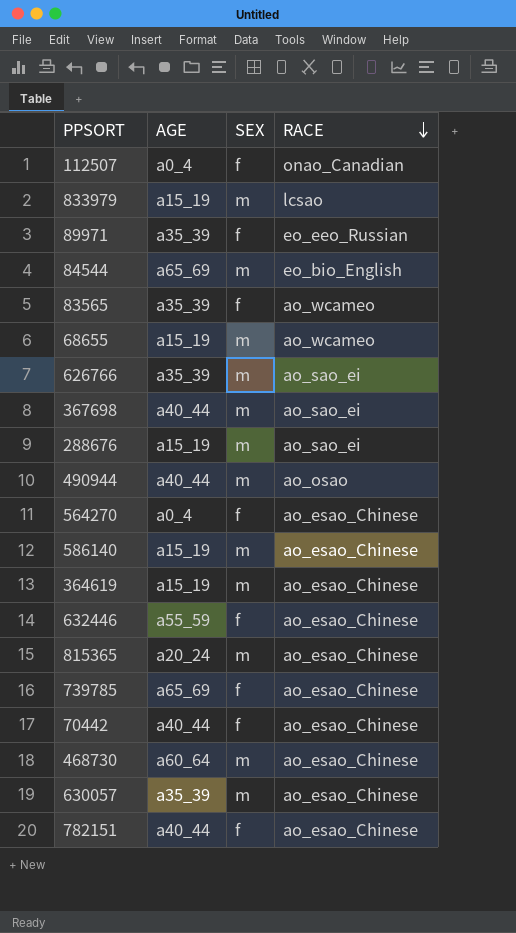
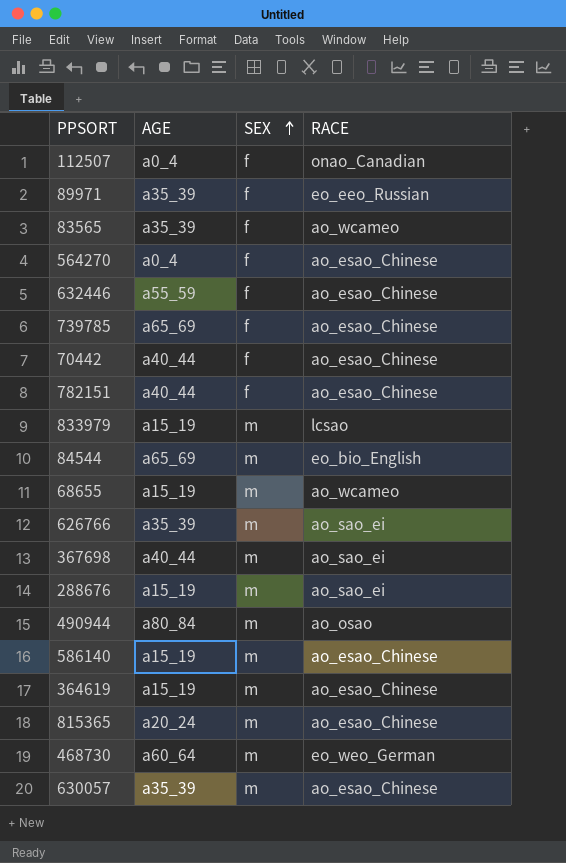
row order: RACE descending -> SEX ascending
490944 | AGE: a40_44 -> a80_84
468730 | RACE: ao_esao_Chinese -> eo_weo_German

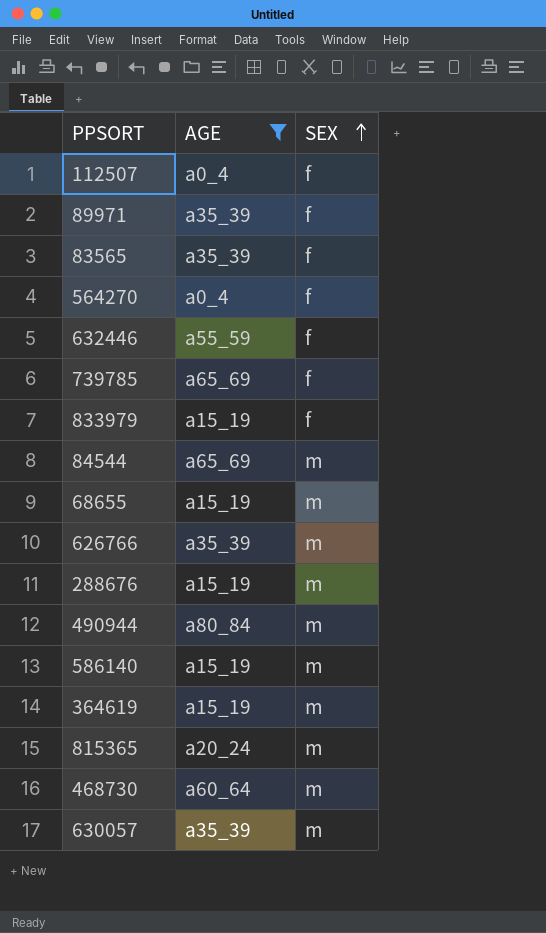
filter: none -> AGE != a40_44
column RACE | position: 4 -> none
833979 | SEX: m -> f

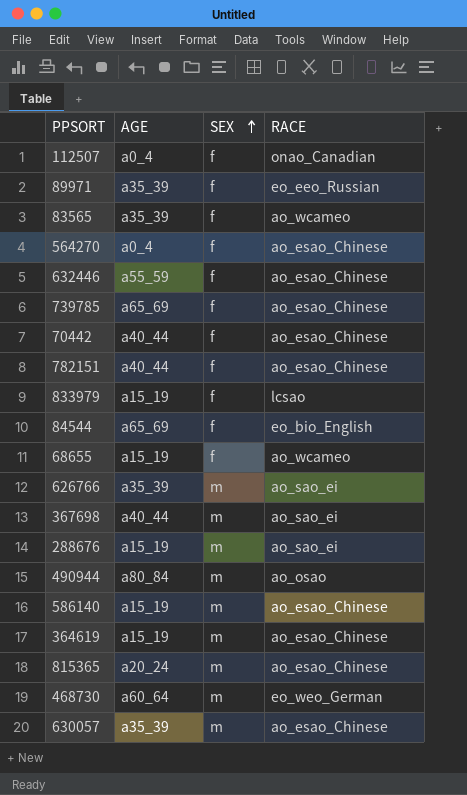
filter: AGE != a40_44 -> none
column RACE | position: none -> 4
84544 | SEX: m -> f
68655 | SEX: m -> f

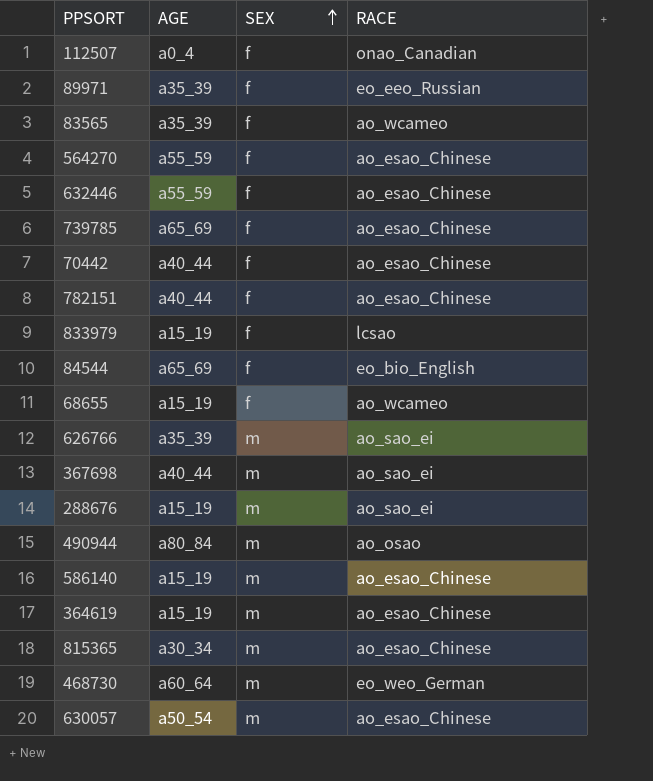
564270 | AGE: a0_4 -> a55_59
815365 | AGE: a20_24 -> a30_34
630057 | AGE: a35_39 -> a50_54

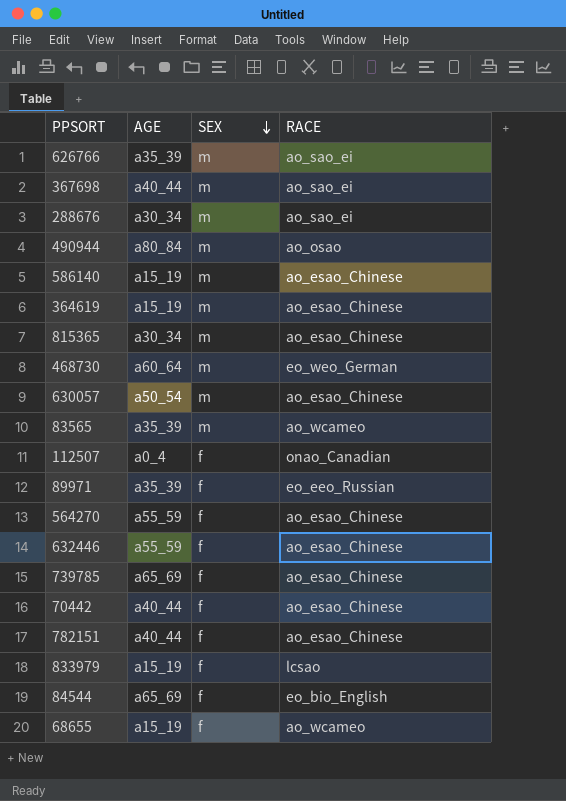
row order: SEX ascending -> SEX descending
288676 | AGE: a15_19 -> a30_34
83565 | SEX: f -> m

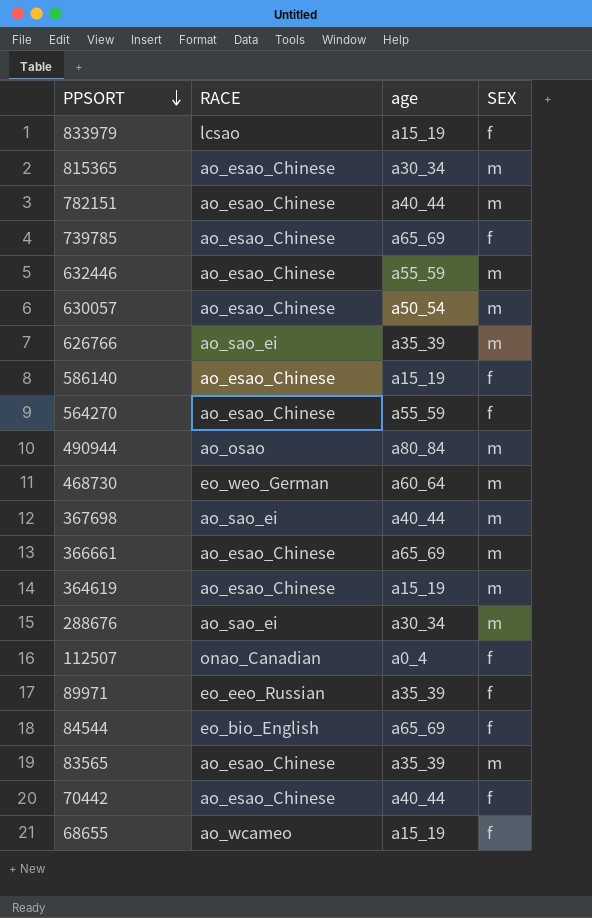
row order: SEX descending -> PPSORT descending
column RACE | position: 4 -> 2
column name: AGE -> age
782151 | SEX: f -> m
632446 | SEX: f -> m
586140 | SEX: m -> f
row 366661: none -> ao_esao_Chinese | a65_69 | m
83565 | RACE: ao_wcameo -> ao_esao_Chinese

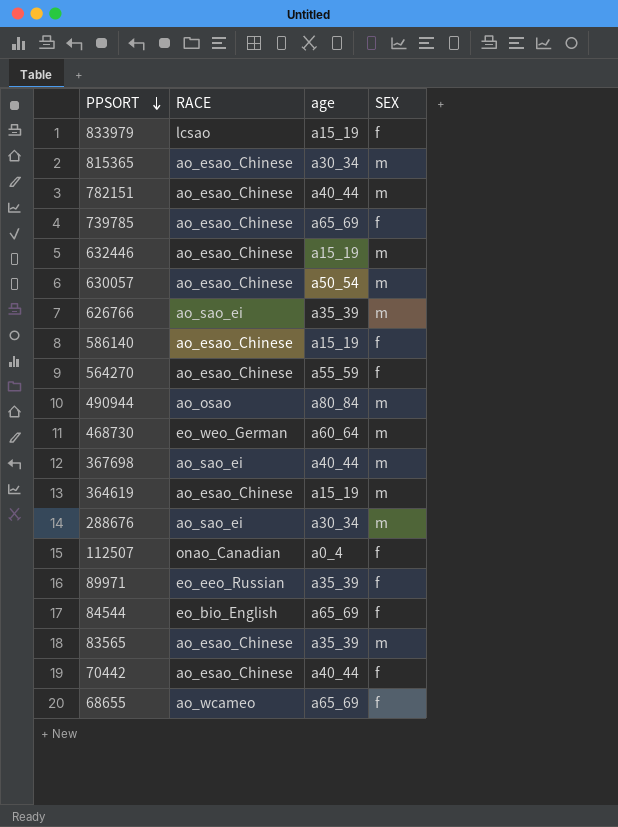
row 366661: ao_esao_Chinese | a65_69 | m -> none
632446 | age: a55_59 -> a15_19
68655 | age: a15_19 -> a65_69

